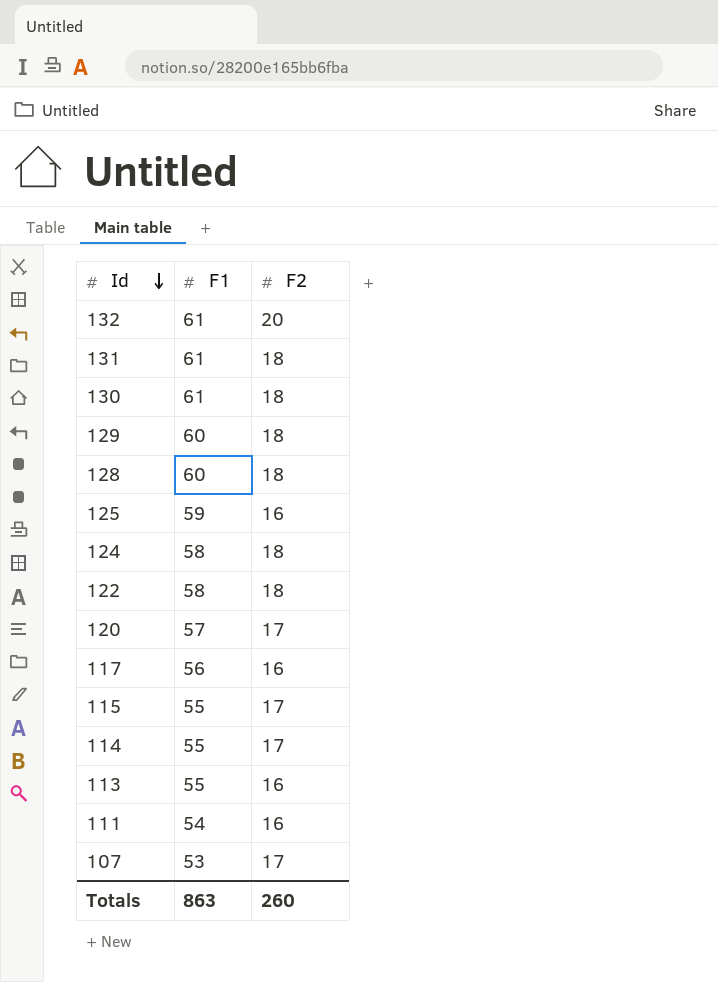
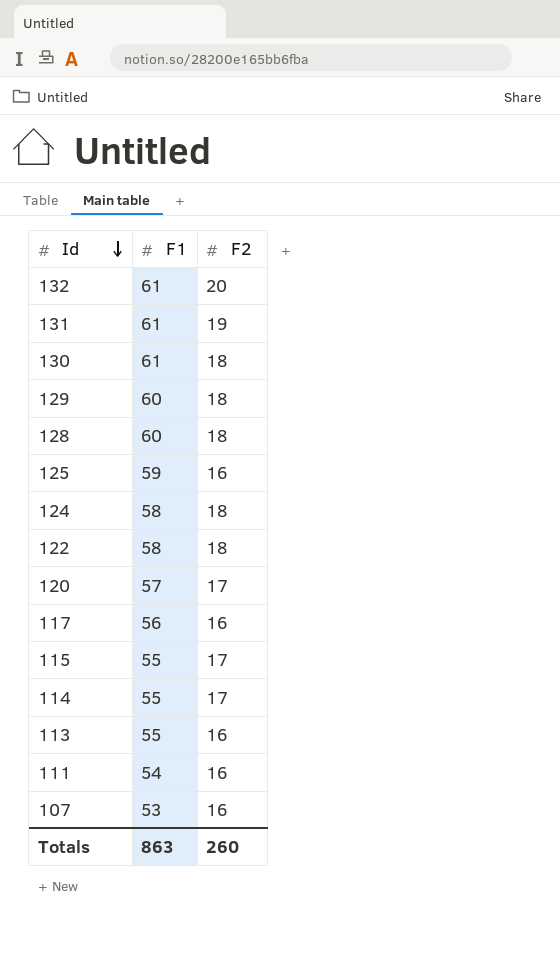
131 | F2: 18 -> 19
107 | F2: 17 -> 16

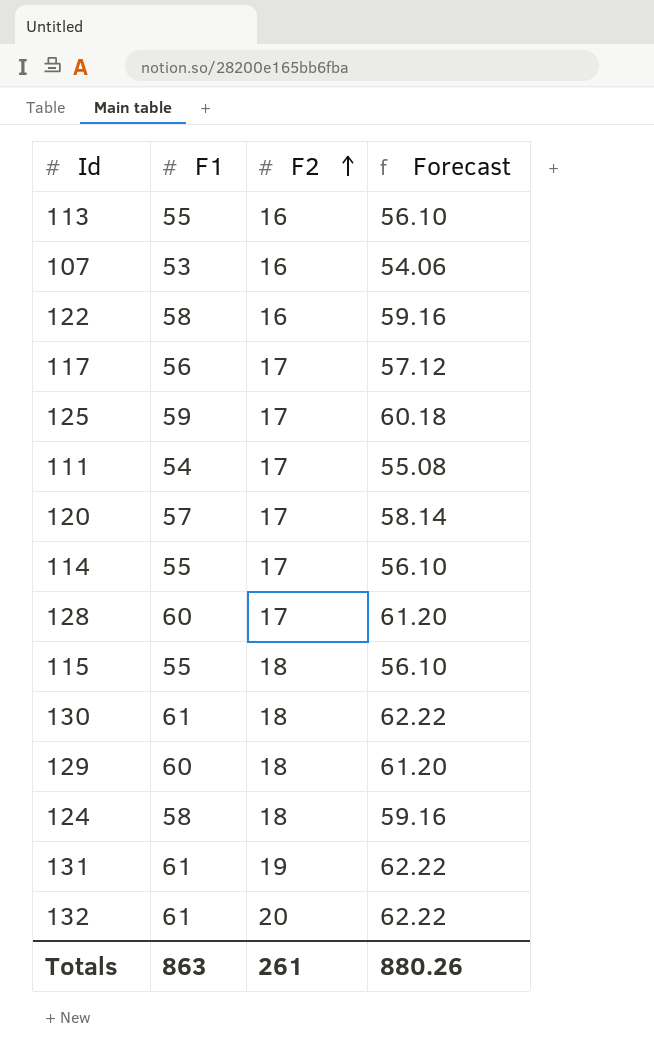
row order: Id descending -> F2 ascending
column Forecast | formula: none -> [F1] * 1.02
122 | F2: 18 -> 16
117 | F2: 16 -> 17
125 | F2: 16 -> 17
111 | F2: 16 -> 17
128 | F2: 18 -> 17
115 | F2: 17 -> 18
Totals | F2: 260 -> 261

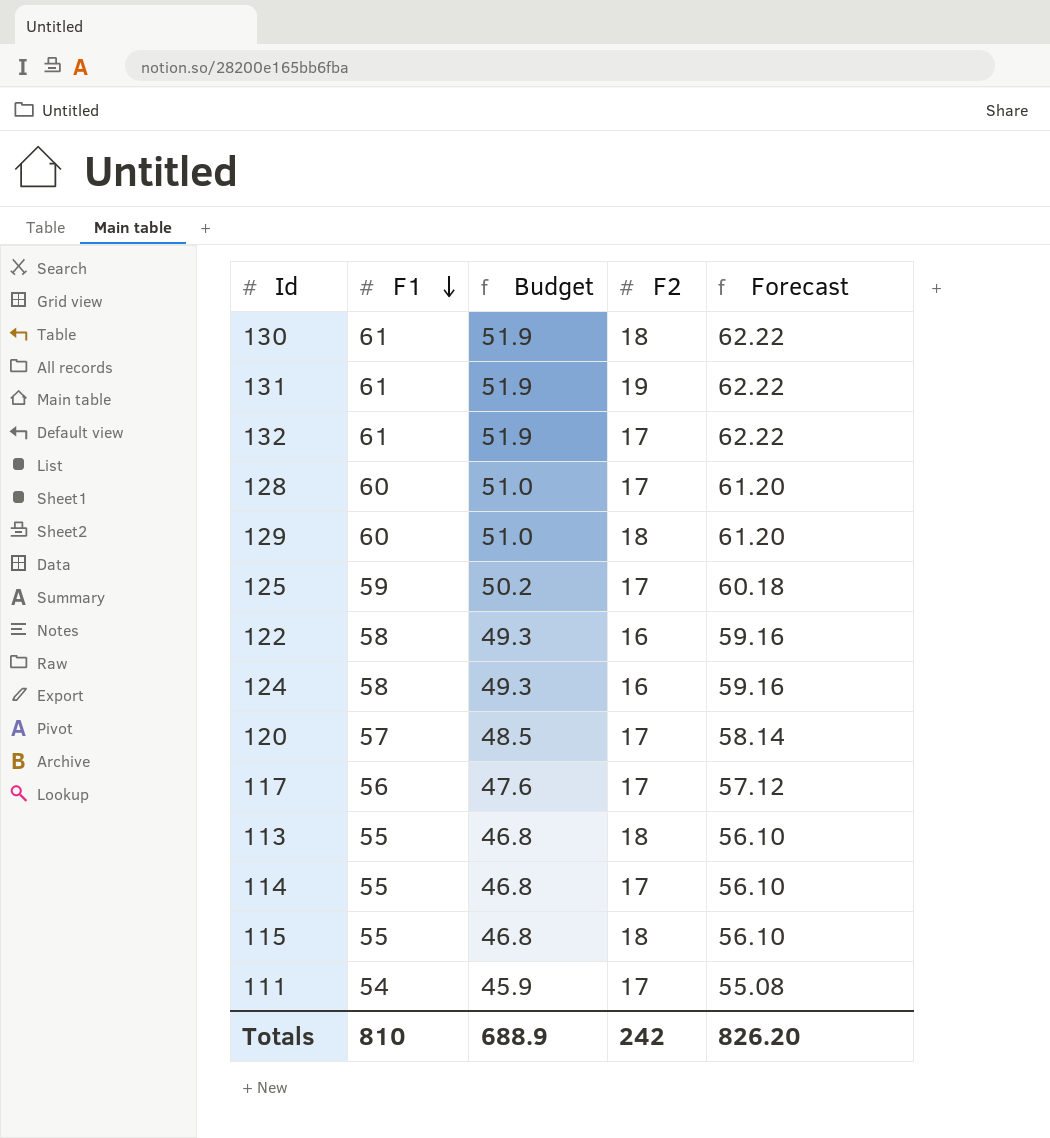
row order: F2 ascending -> F1 descending
column Budget | formula: none -> [F1] * 0.85
row 107: 53 | 16 | 54.06 -> none
132 | F2: 20 -> 17
124 | F2: 18 -> 16
113 | F2: 16 -> 18
Totals | F1: 863 -> 810
Totals | F2: 261 -> 242
Totals | Forecast: 880.26 -> 826.20

